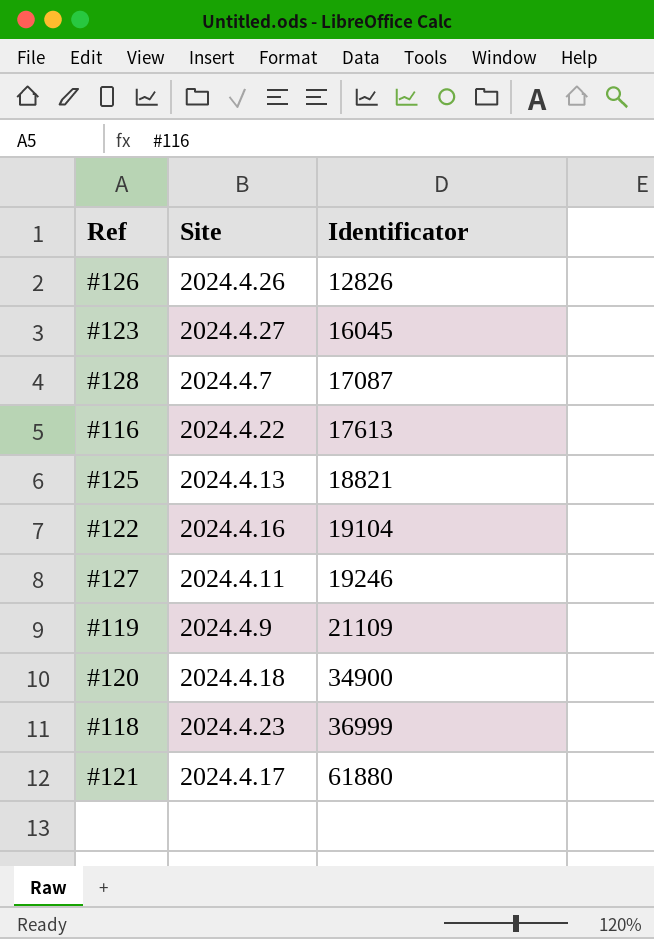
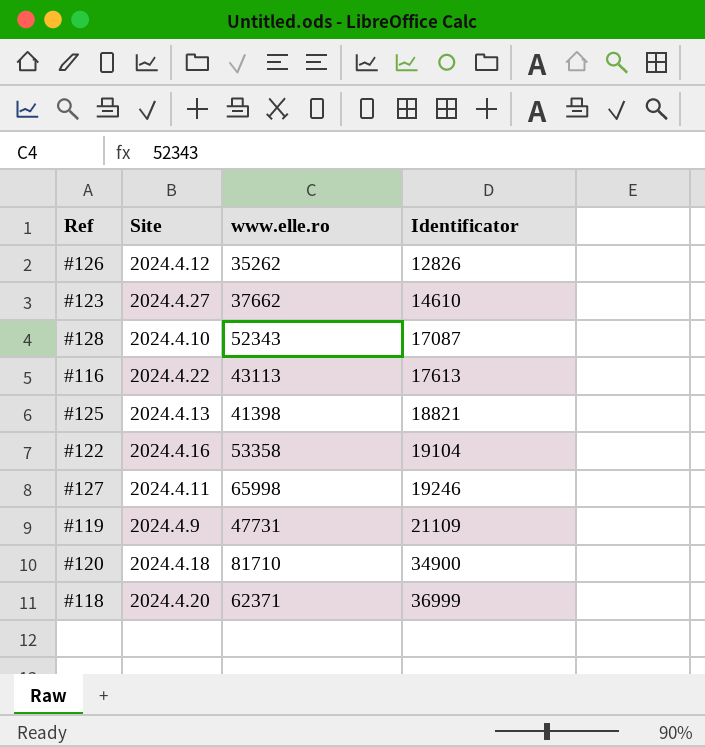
column www.elle.ro | position: none -> 3
row #121: 2024.4.17 | 61880 -> none
#126 | Site: 2024.4.26 -> 2024.4.12
#123 | Identificator: 16045 -> 14610
#128 | Site: 2024.4.7 -> 2024.4.10
#118 | Site: 2024.4.23 -> 2024.4.20

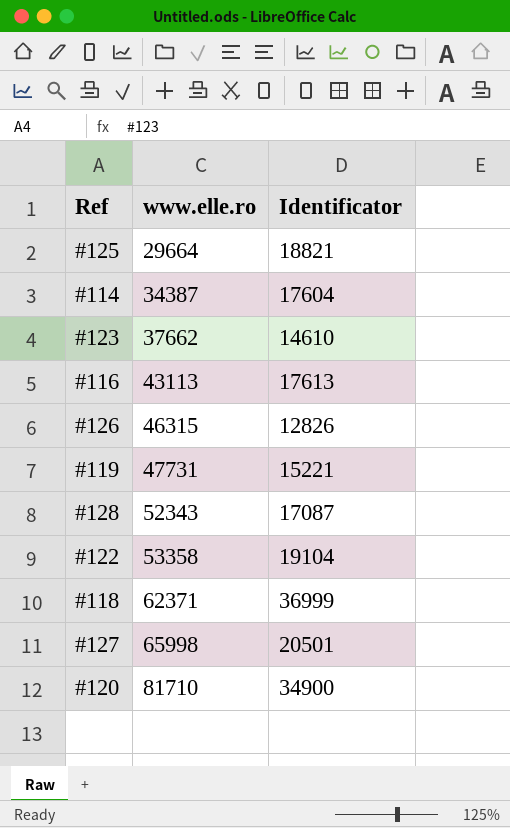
row order: Identificator ascending -> www.elle.ro ascending
column Site | position: 2 -> none
#125 | www.elle.ro: 41398 -> 29664
row #114: none -> 34387 | 17604
#126 | www.elle.ro: 35262 -> 46315
#119 | Identificator: 21109 -> 15221
#127 | Identificator: 19246 -> 20501

